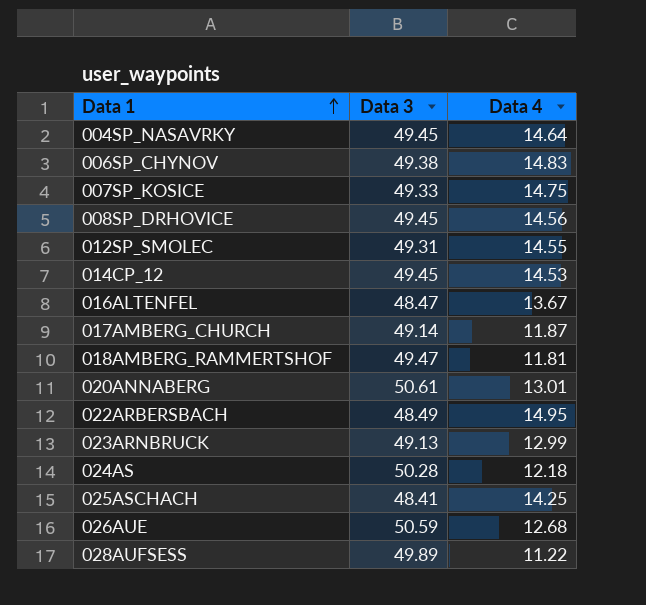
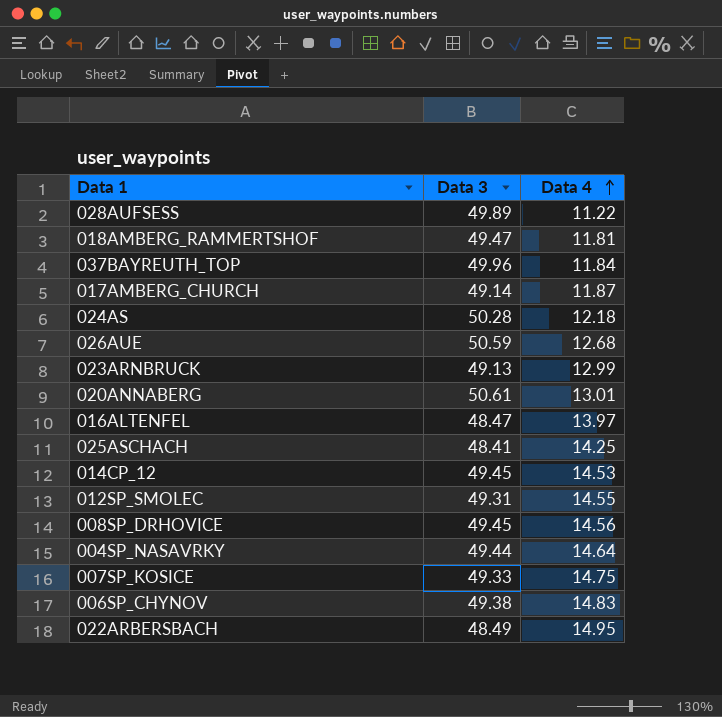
row order: Data 1 ascending -> Data 4 ascending
row 037BAYREUTH_TOP: none -> 49.96 | 11.84
016ALTENFEL | Data 4: 13.67 -> 13.97
004SP_NASAVRKY | Data 3: 49.45 -> 49.44

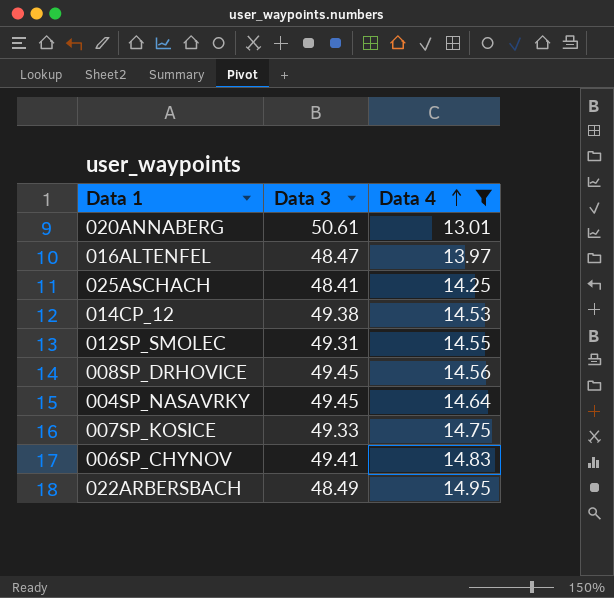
filter: none -> Data 4 >= 13.01
014CP_12 | Data 3: 49.45 -> 49.38
004SP_NASAVRKY | Data 3: 49.44 -> 49.45
006SP_CHYNOV | Data 3: 49.38 -> 49.41

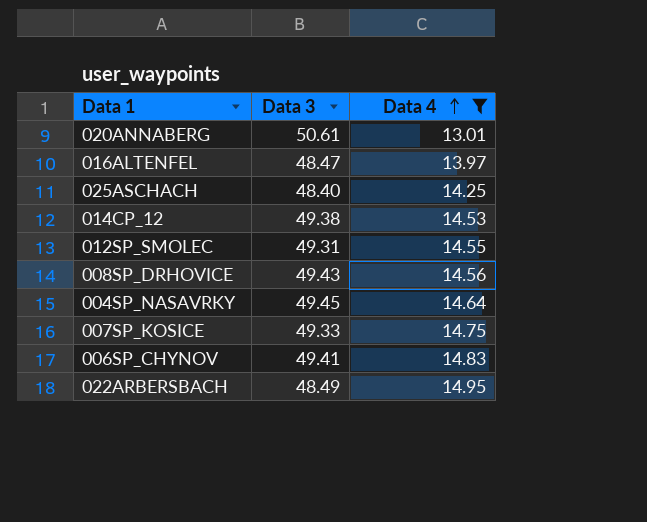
025ASCHACH | Data 3: 48.41 -> 48.40
008SP_DRHOVICE | Data 3: 49.45 -> 49.43

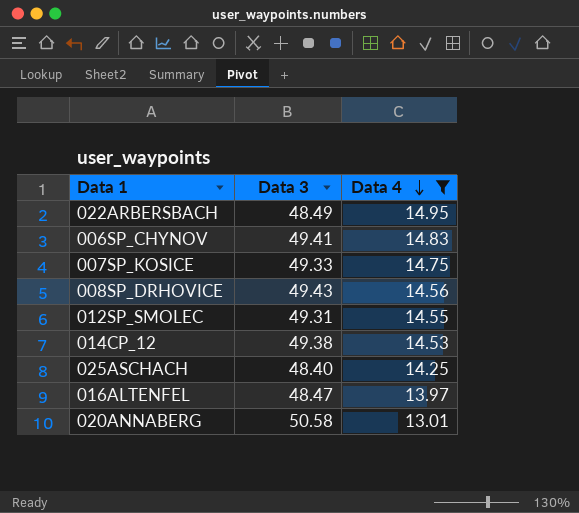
row order: Data 4 ascending -> Data 4 descending
row 004SP_NASAVRKY: 49.45 | 14.64 -> none
020ANNABERG | Data 3: 50.61 -> 50.58

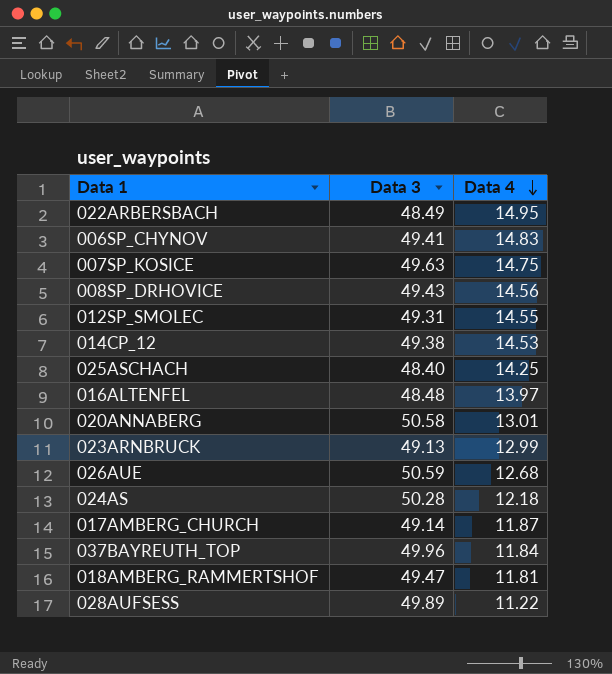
filter: Data 4 >= 13.01 -> none
007SP_KOSICE | Data 3: 49.33 -> 49.63
016ALTENFEL | Data 3: 48.47 -> 48.48

